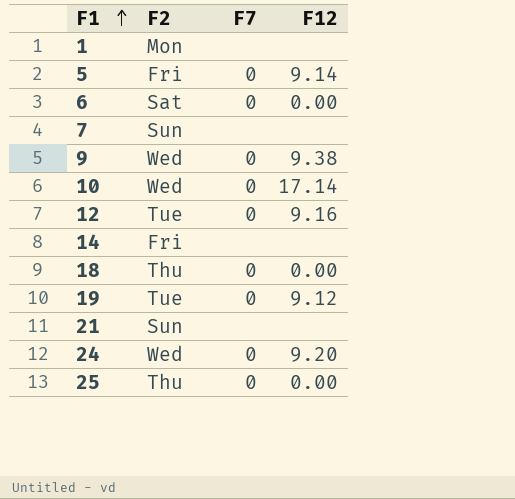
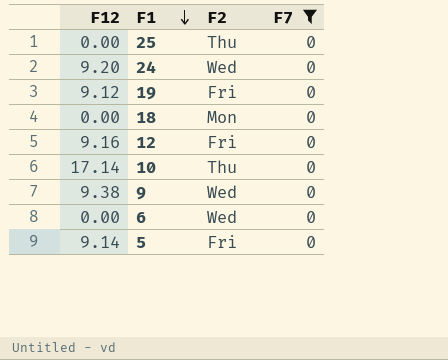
filter: none -> F7 = 0
row order: F1 ascending -> F1 descending
column F12 | position: 4 -> 1
19 | F2: Tue -> Fri
18 | F2: Thu -> Mon
12 | F2: Tue -> Fri
10 | F2: Wed -> Thu
6 | F2: Sat -> Wed

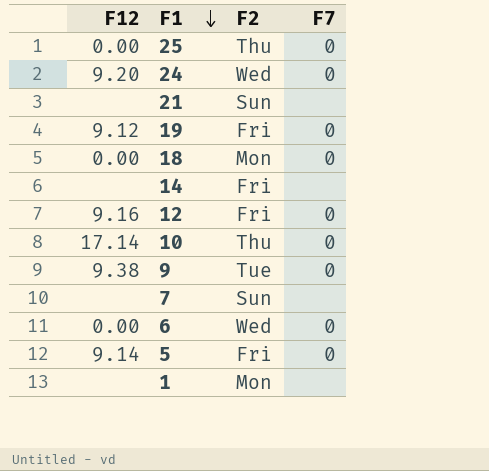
filter: F7 = 0 -> none
9 | F2: Wed -> Tue

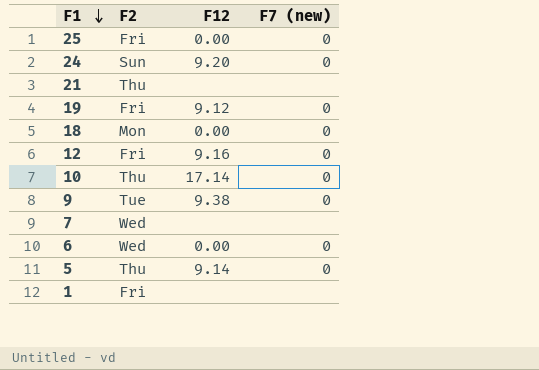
column F12 | position: 1 -> 3
column name: F7 -> F7 (new)
row 14: none | Fri | none -> none
25 | F2: Thu -> Fri
24 | F2: Wed -> Sun
21 | F2: Sun -> Thu
7 | F2: Sun -> Wed
5 | F2: Fri -> Thu
1 | F2: Mon -> Fri

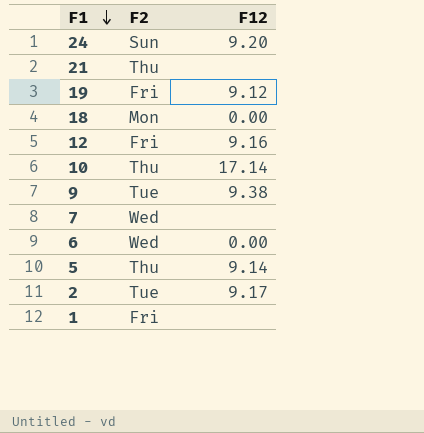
column F7 (new) | position: 4 -> none
row 25: Fri | 0.00 | 0 -> none
row 2: none -> Tue | 9.17

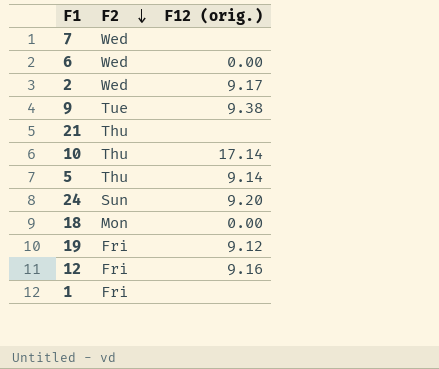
row order: F1 descending -> F2 descending
column name: F12 -> F12 (orig.)
2 | F2: Tue -> Wed

